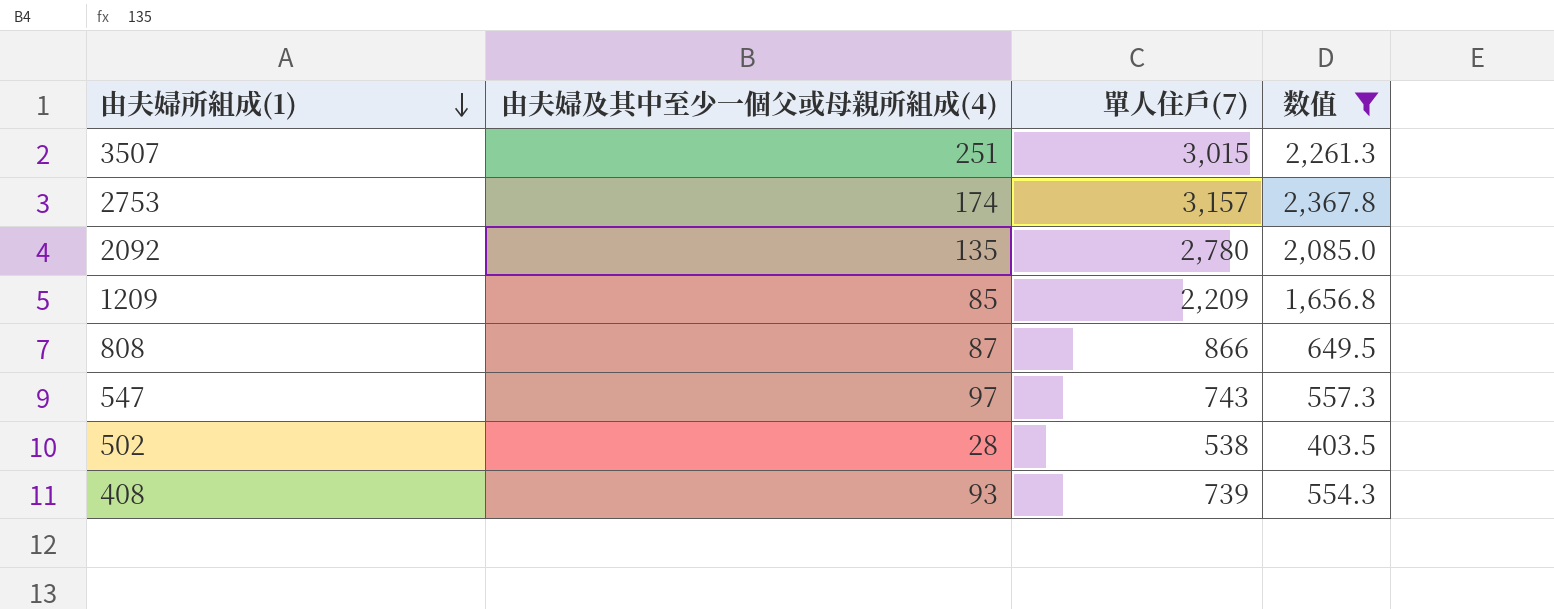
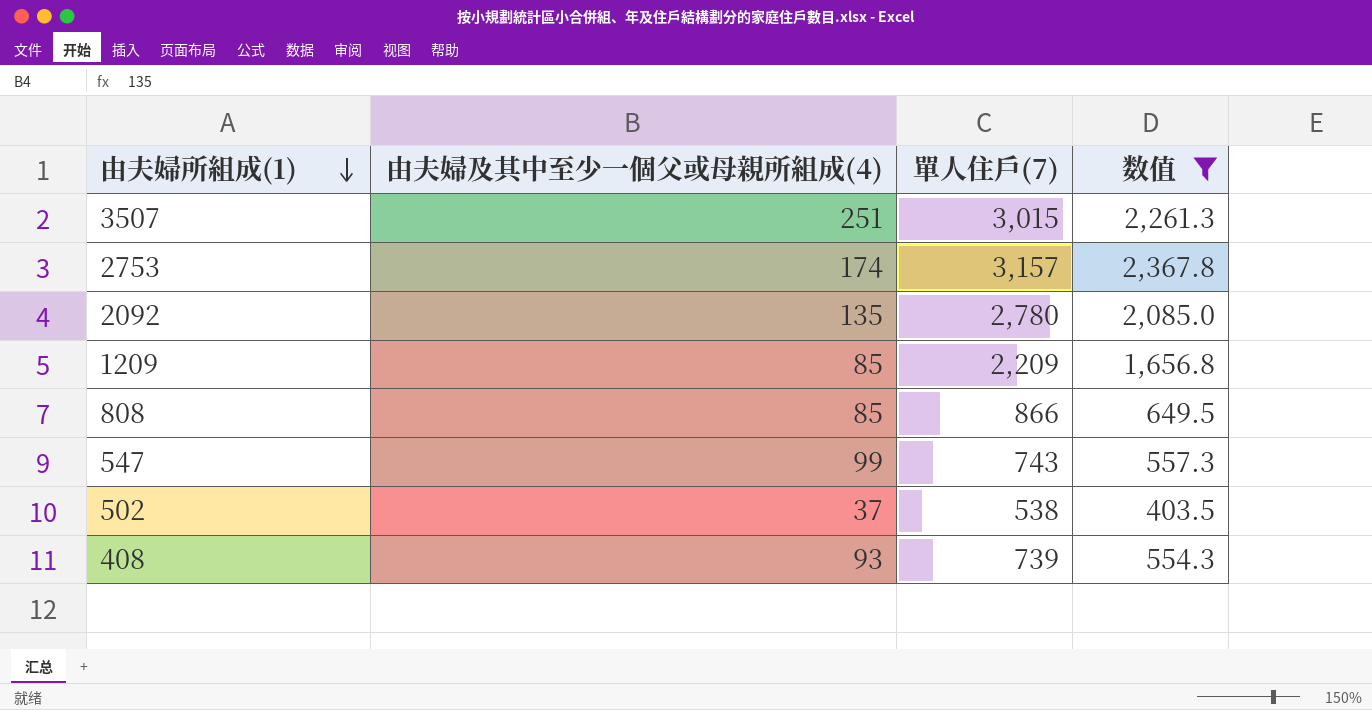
808 | 由夫婦及其中至少一個父或母親所組成(4): 87 -> 85
547 | 由夫婦及其中至少一個父或母親所組成(4): 97 -> 99
502 | 由夫婦及其中至少一個父或母親所組成(4): 28 -> 37

